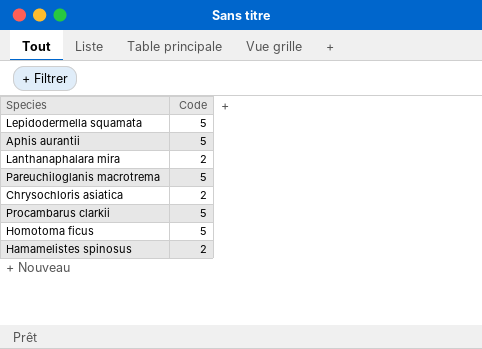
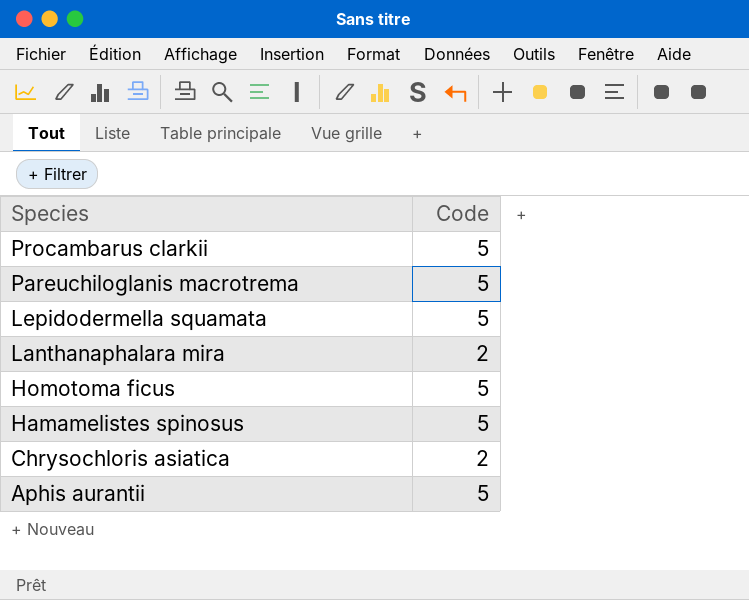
row order: none -> Species descending
Hamamelistes spinosus | Code: 2 -> 5

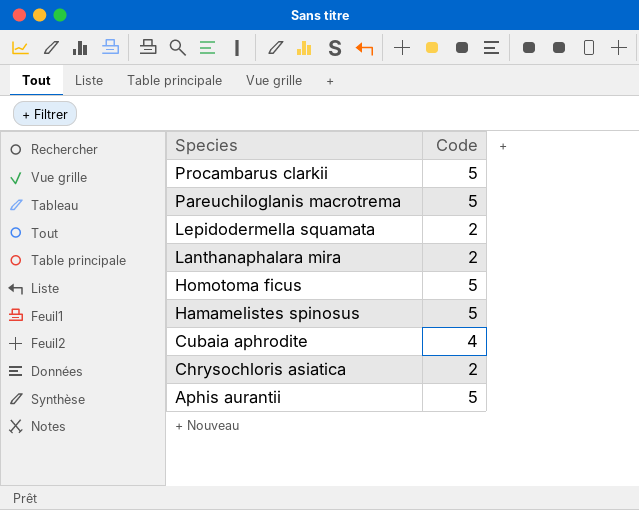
Lepidodermella squamata | Code: 5 -> 2
row Cubaia aphrodite: none -> 4

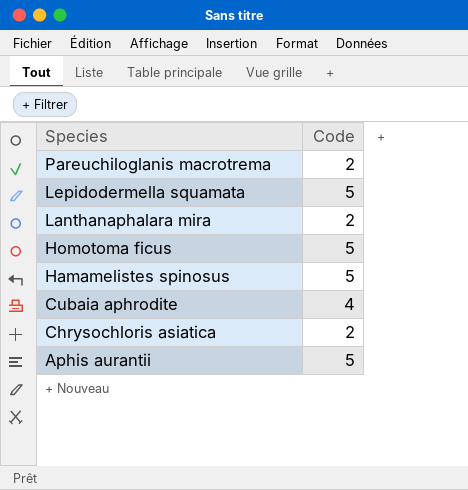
row Procambarus clarkii: 5 -> none
Pareuchiloglanis macrotrema | Code: 5 -> 2
Lepidodermella squamata | Code: 2 -> 5

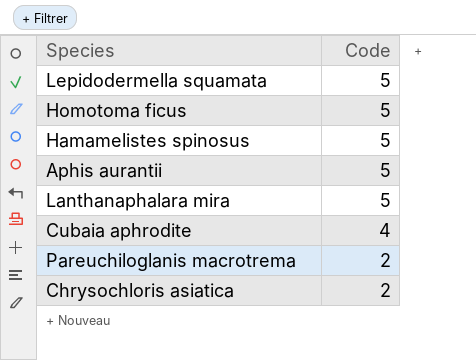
row order: Species descending -> Code descending
Lanthanaphalara mira | Code: 2 -> 5

